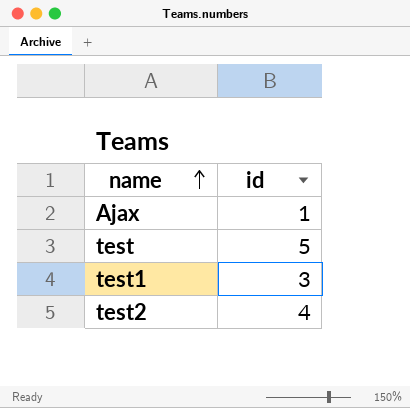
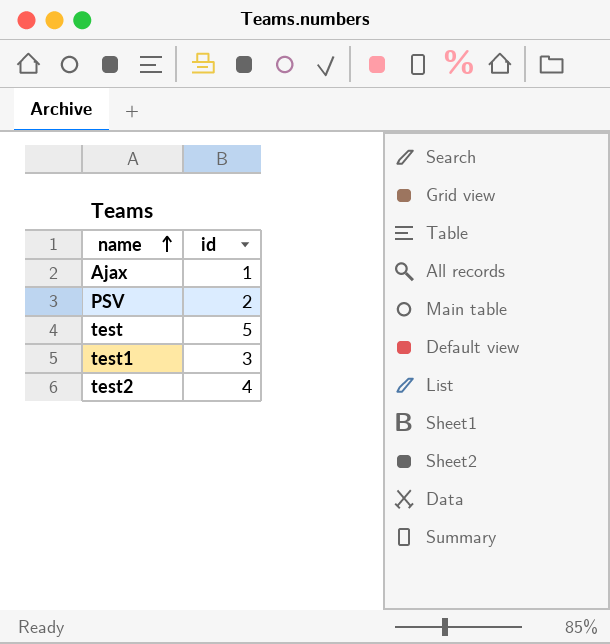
row PSV: none -> 2

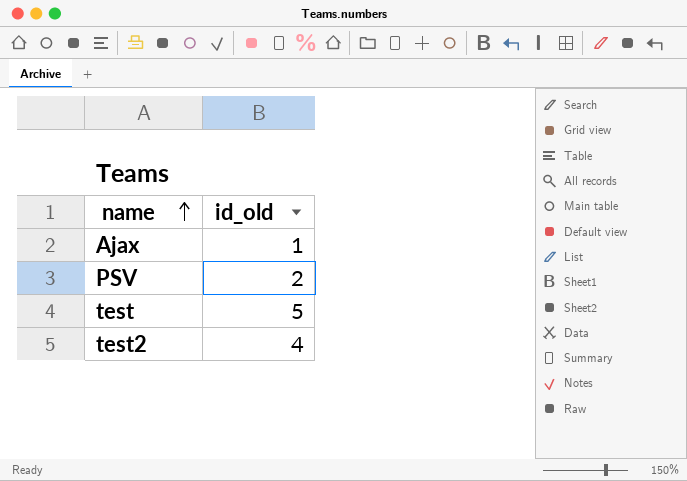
column name: id -> id_old
row test1: 3 -> none

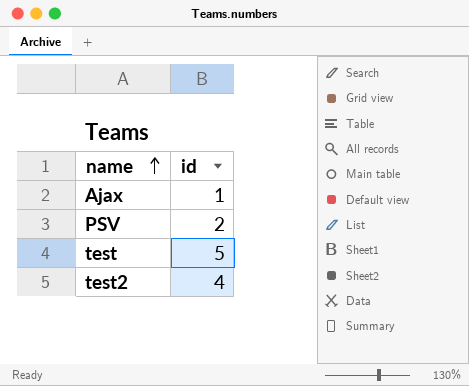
column name: id_old -> id

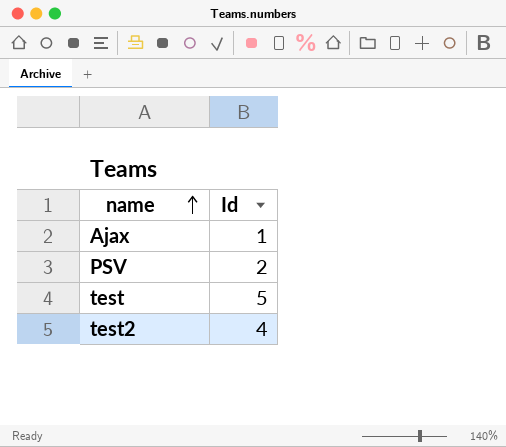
column name: id -> Id

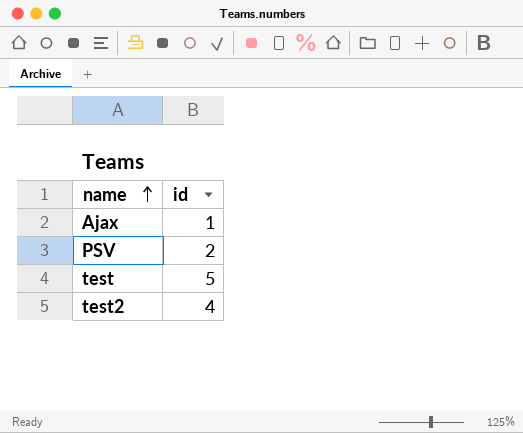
column name: Id -> id

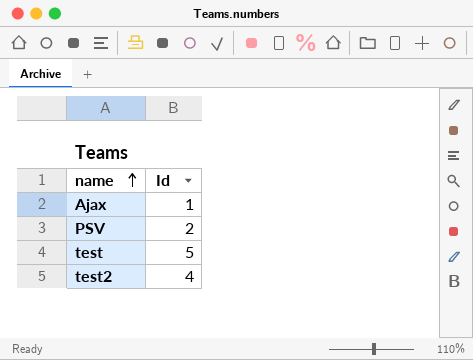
column name: id -> Id

